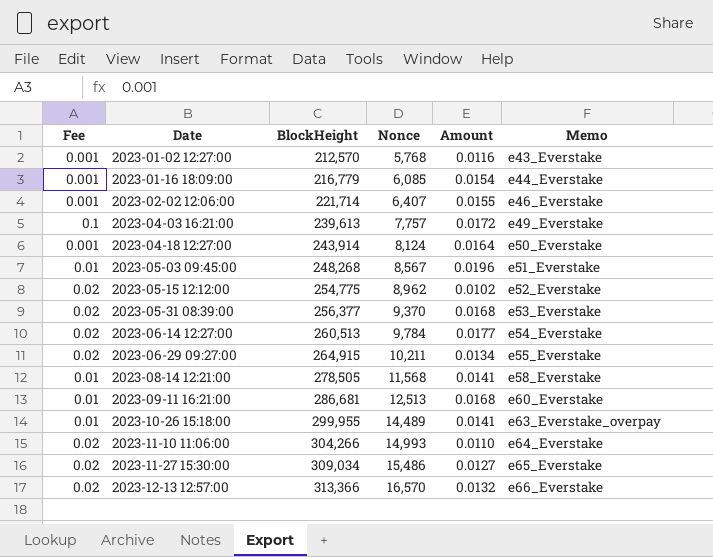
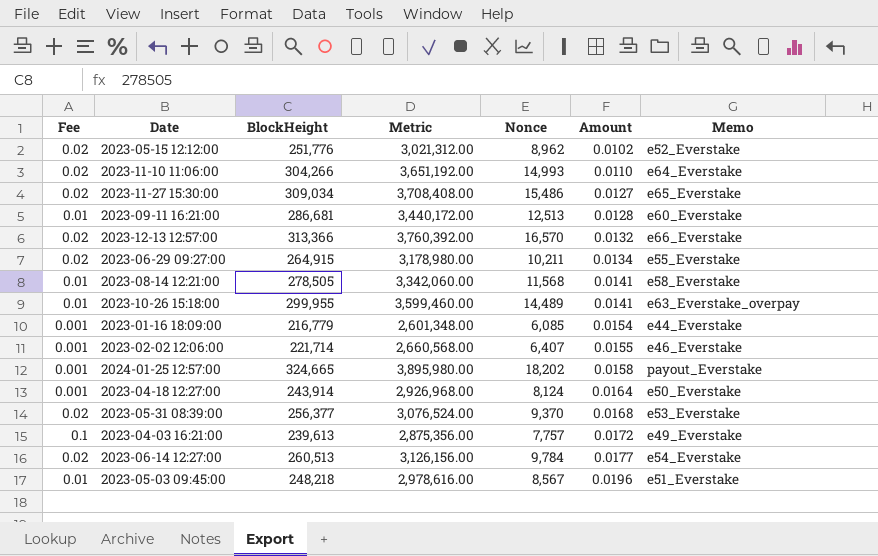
row order: Date ascending -> Amount ascending
column Metric | formula: none -> [BlockHeight] * 12
row 2023-01-02 12:27:00: 0.001 | 212,570 | 5,768 | 0.0116 | e43_Everstake -> none
2023-05-15 12:12:00 | BlockHeight: 254,775 -> 251,776
2023-09-11 16:21:00 | Amount: 0.0168 -> 0.0128
row 2024-01-25 12:57:00: none -> 0.001 | 324,665 | 3,895,980.00 | 18,202 | 0.0158 | payout_Everstake
2023-05-03 09:45:00 | BlockHeight: 248,268 -> 248,218

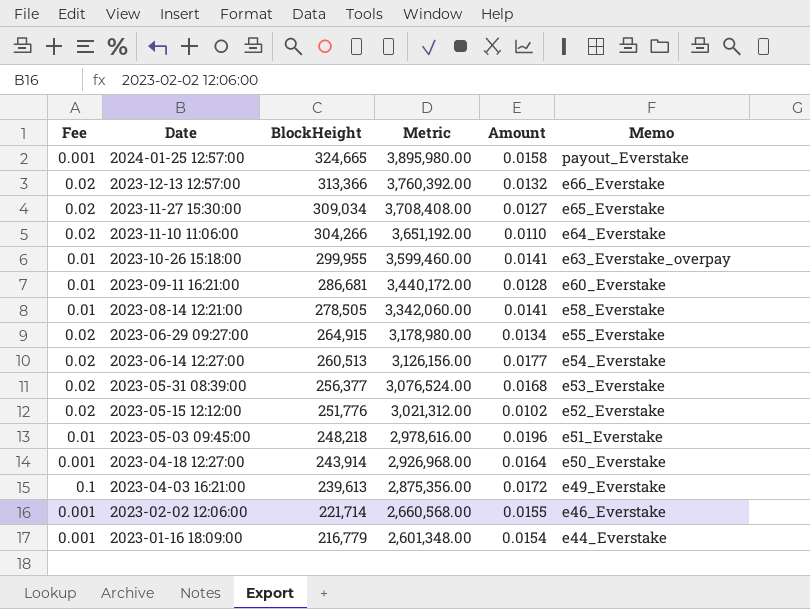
row order: Amount ascending -> Date descending
column Nonce | position: 5 -> none

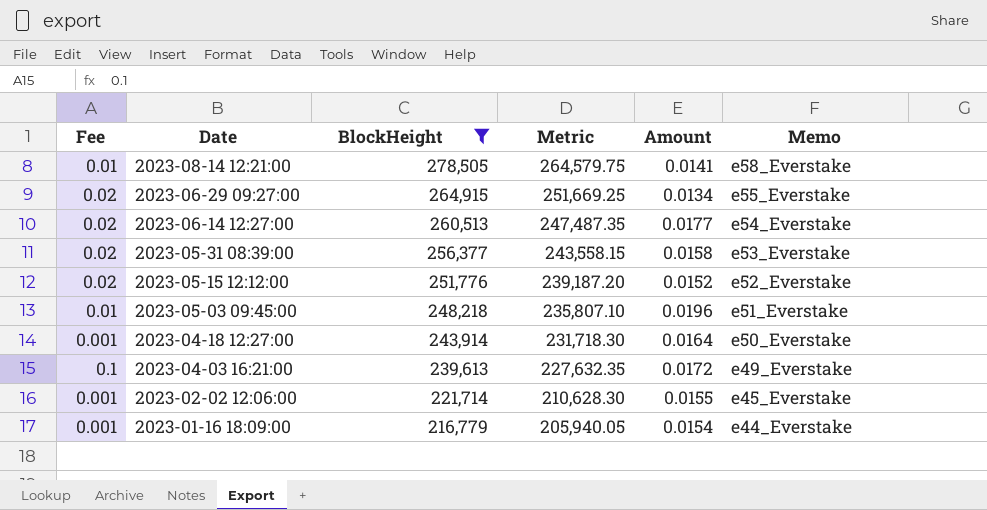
filter: none -> BlockHeight <= 278,505
column Metric | formula: [BlockHeight] * 12 -> [BlockHeight] * 0.95
2023-05-31 08:39:00 | Amount: 0.0168 -> 0.0158
2023-05-15 12:12:00 | Amount: 0.0102 -> 0.0152
2023-02-02 12:06:00 | Memo: e46_Everstake -> e45_Everstake

